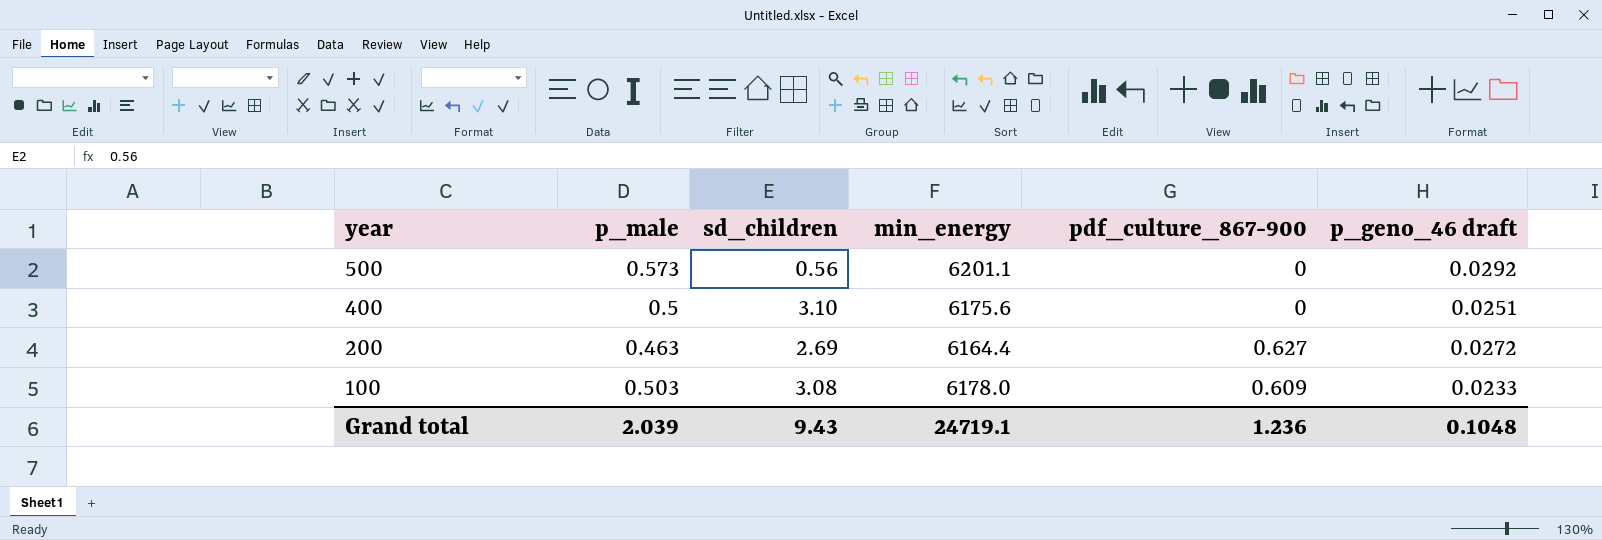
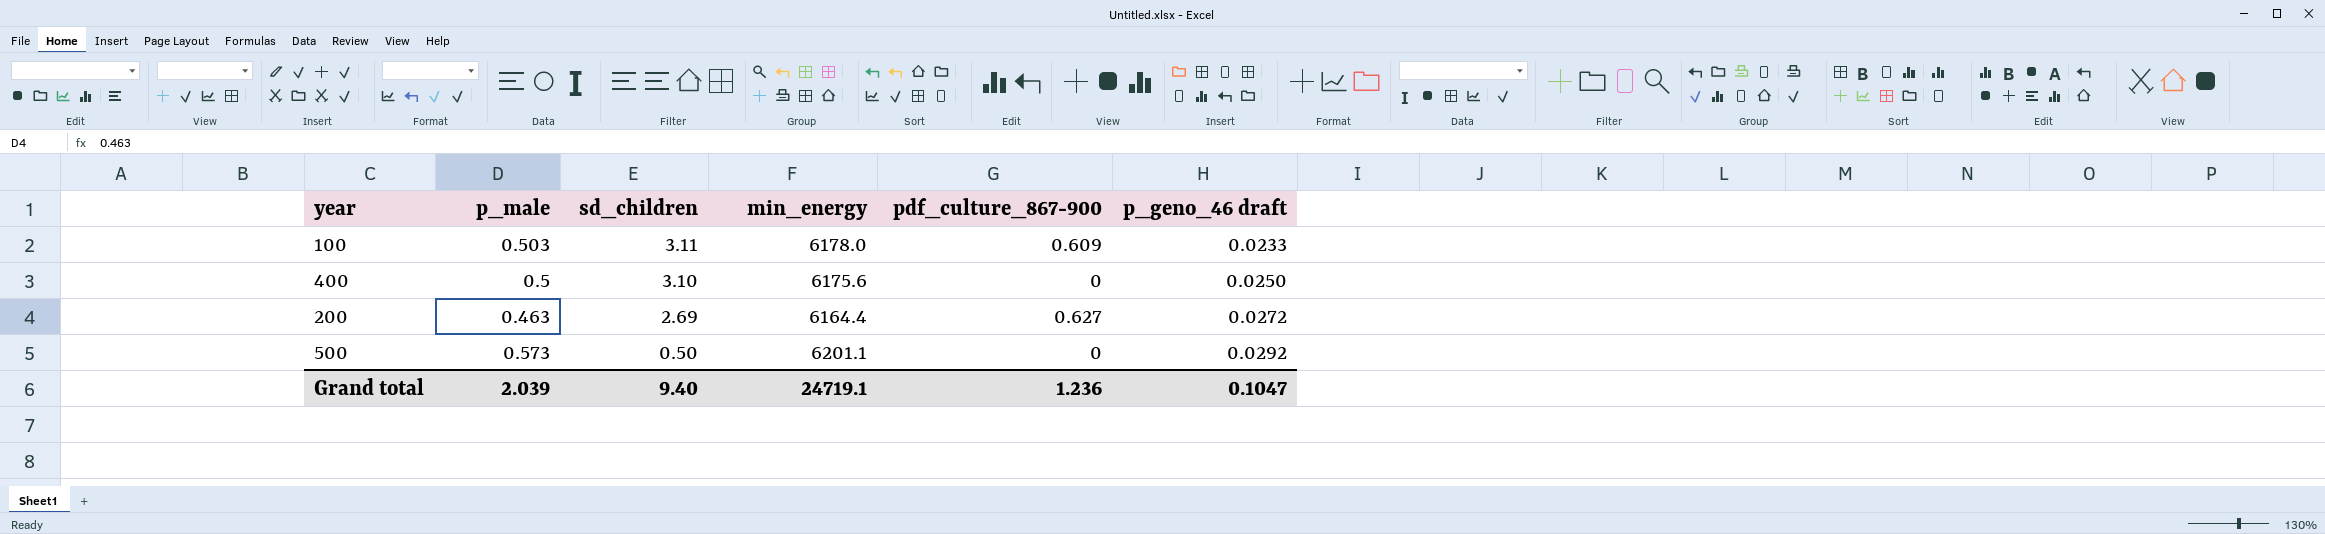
row order: year descending -> sd_children descending
100 | sd_children: 3.08 -> 3.11
400 | p_geno_46 draft: 0.0251 -> 0.0250
500 | sd_children: 0.56 -> 0.50
Grand total | sd_children: 9.43 -> 9.40
Grand total | p_geno_46 draft: 0.1048 -> 0.1047

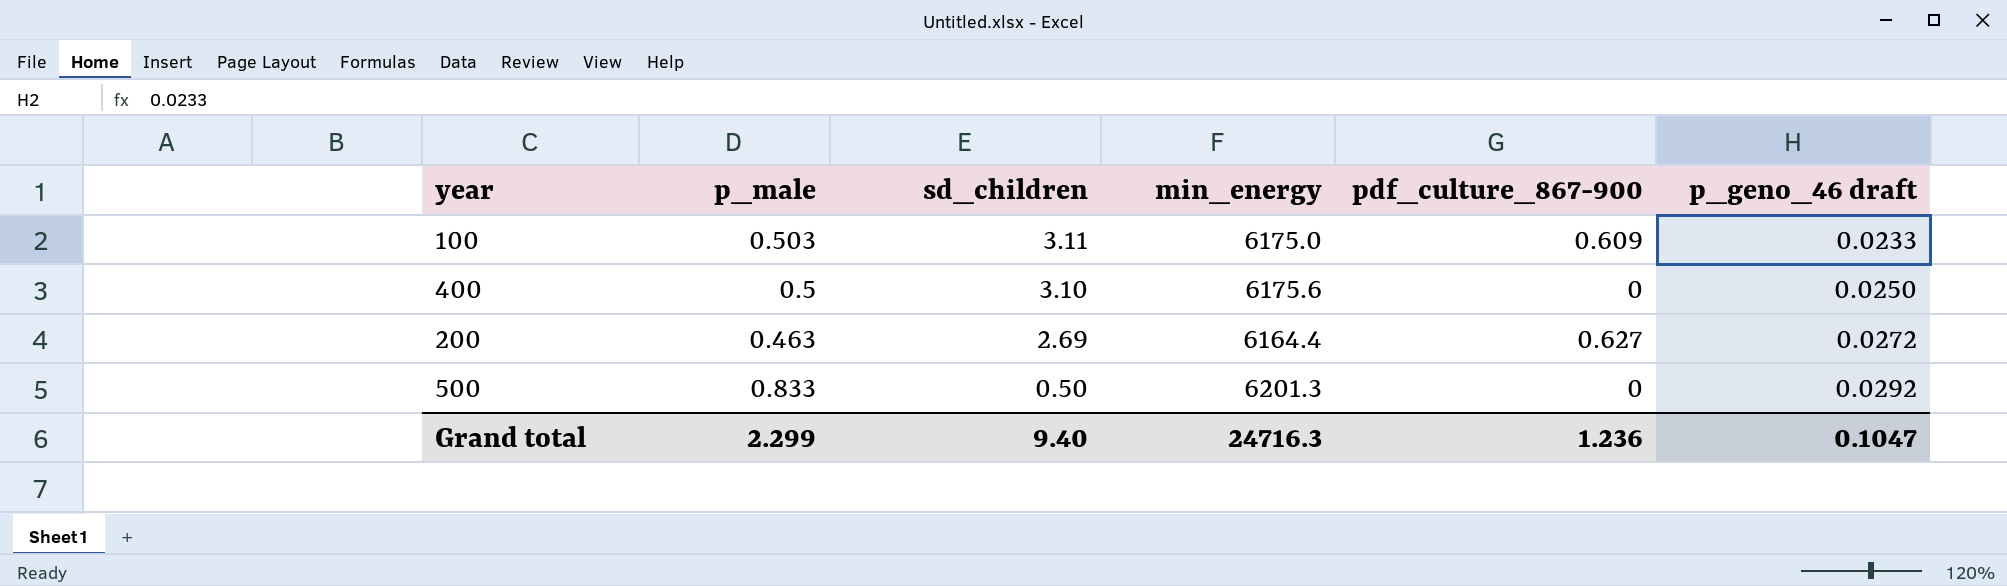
100 | min_energy: 6178.0 -> 6175.0
500 | p_male: 0.573 -> 0.833
500 | min_energy: 6201.1 -> 6201.3
Grand total | p_male: 2.039 -> 2.299
Grand total | min_energy: 24719.1 -> 24716.3

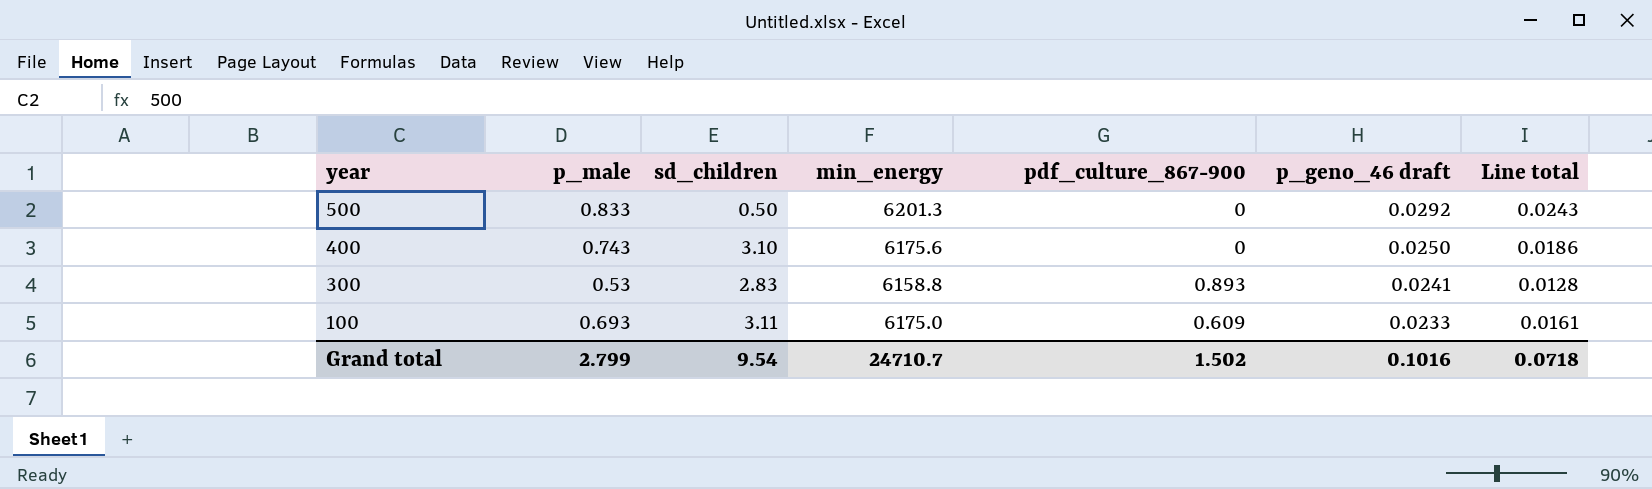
row order: sd_children descending -> year descending
column Line total | formula: none -> [p_male] * [p_geno_46 draft]
row 200: 0.463 | 2.69 | 6164.4 | 0.627 | 0.0272 -> none
400 | p_male: 0.5 -> 0.743
row 300: none -> 0.53 | 2.83 | 6158.8 | 0.893 | 0.0241 | 0.0128
100 | p_male: 0.503 -> 0.693
Grand total | p_male: 2.299 -> 2.799
Grand total | sd_children: 9.40 -> 9.54
Grand total | min_energy: 24716.3 -> 24710.7
Grand total | pdf_culture_867-900: 1.236 -> 1.502
Grand total | p_geno_46 draft: 0.1047 -> 0.1016

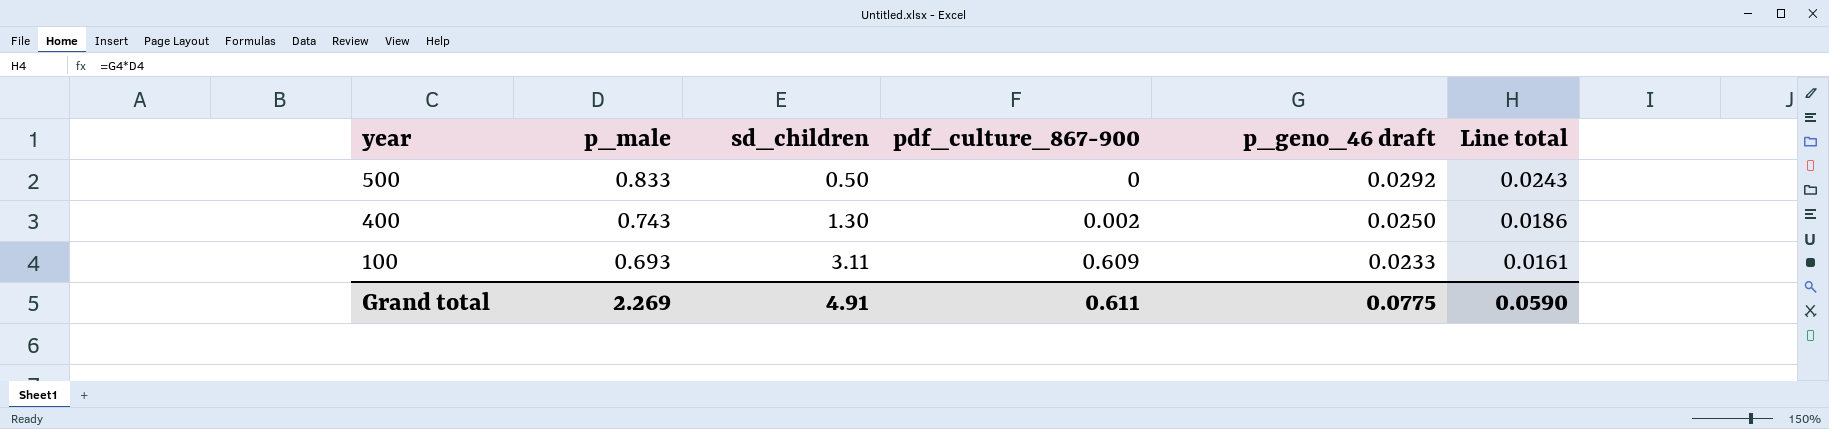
column min_energy | position: 4 -> none
row 300: 0.53 | 2.83 | 6158.8 | 0.893 | 0.0241 | 0.0128 -> none
400 | sd_children: 3.10 -> 1.30
400 | pdf_culture_867-900: 0 -> 0.002
Grand total | p_male: 2.799 -> 2.269
Grand total | sd_children: 9.54 -> 4.91
Grand total | pdf_culture_867-900: 1.502 -> 0.611
Grand total | p_geno_46 draft: 0.1016 -> 0.0775
Grand total | Line total: 0.0718 -> 0.0590

